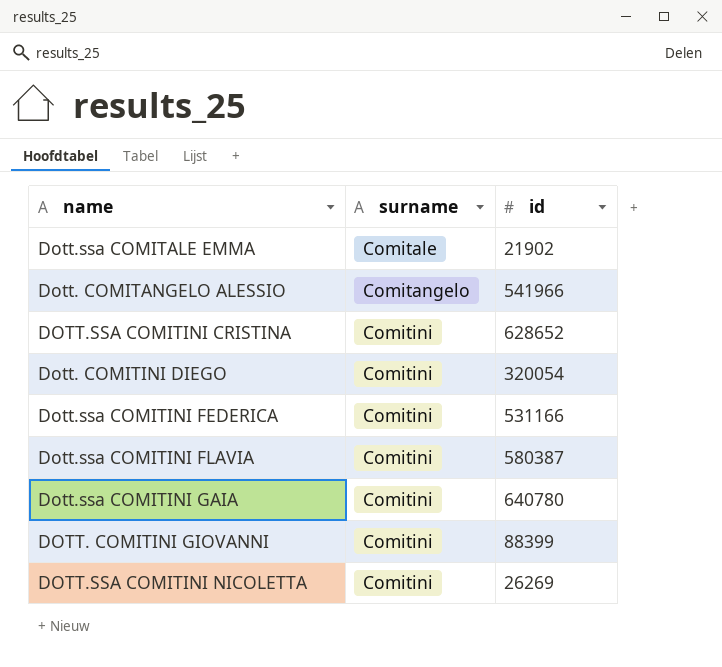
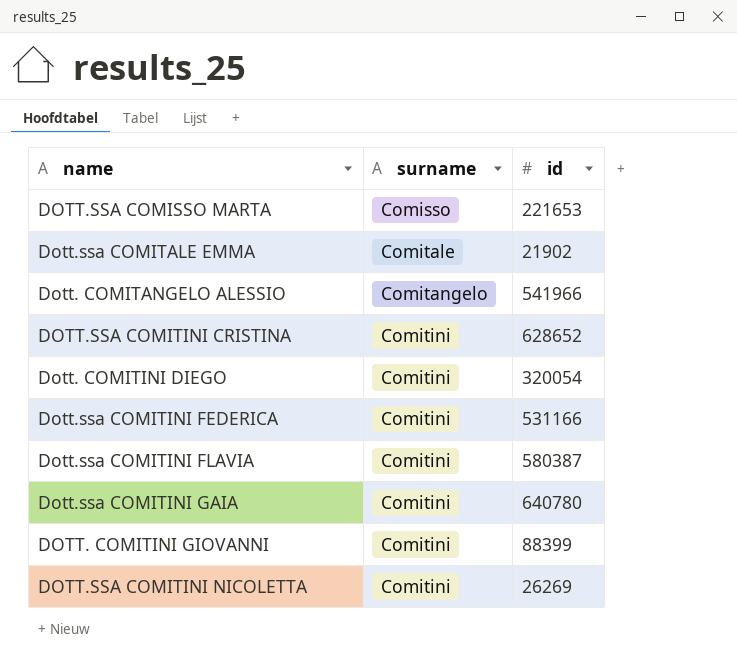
row DOTT.SSA COMISSO MARTA: none -> Comisso | 221653

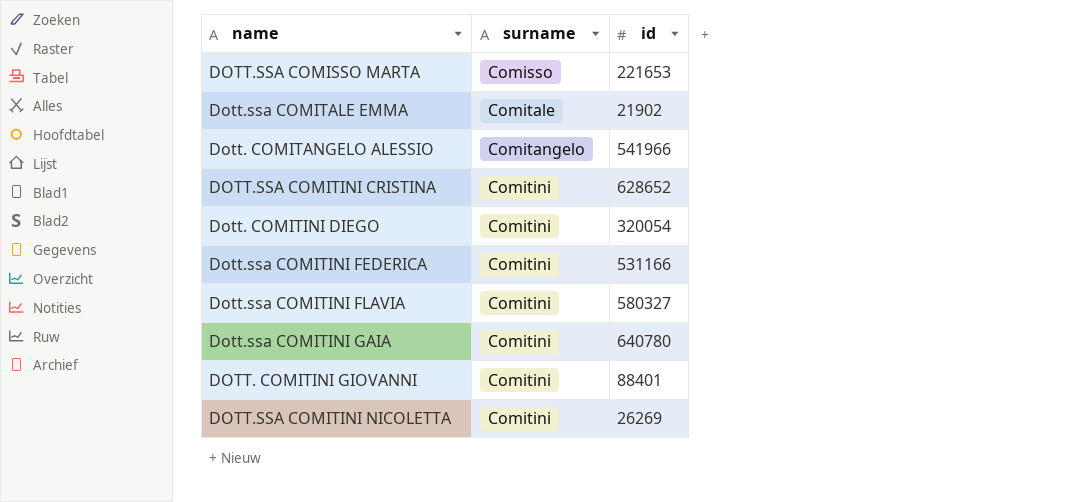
Dott.ssa COMITINI FLAVIA | id: 580387 -> 580327
DOTT. COMITINI GIOVANNI | id: 88399 -> 88401

